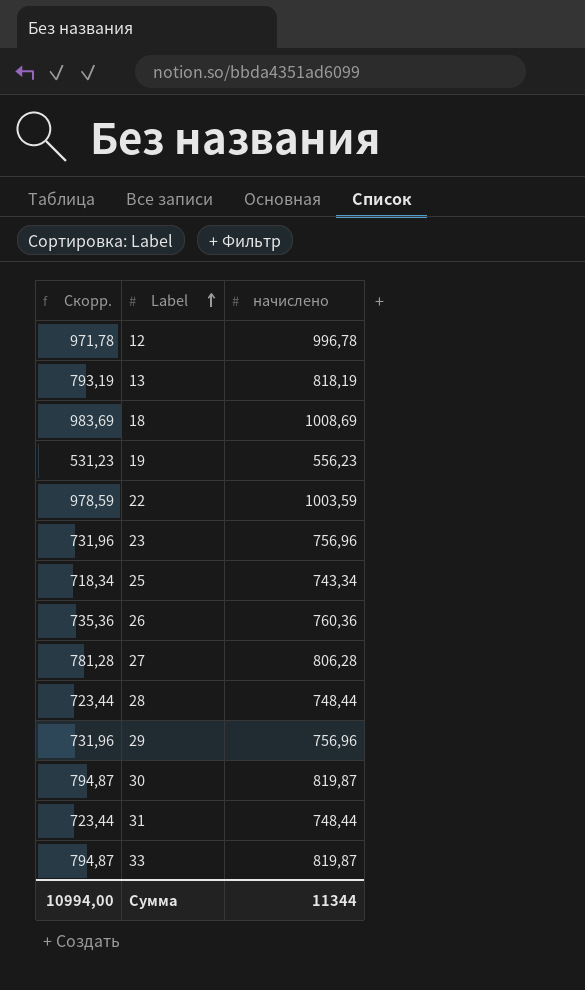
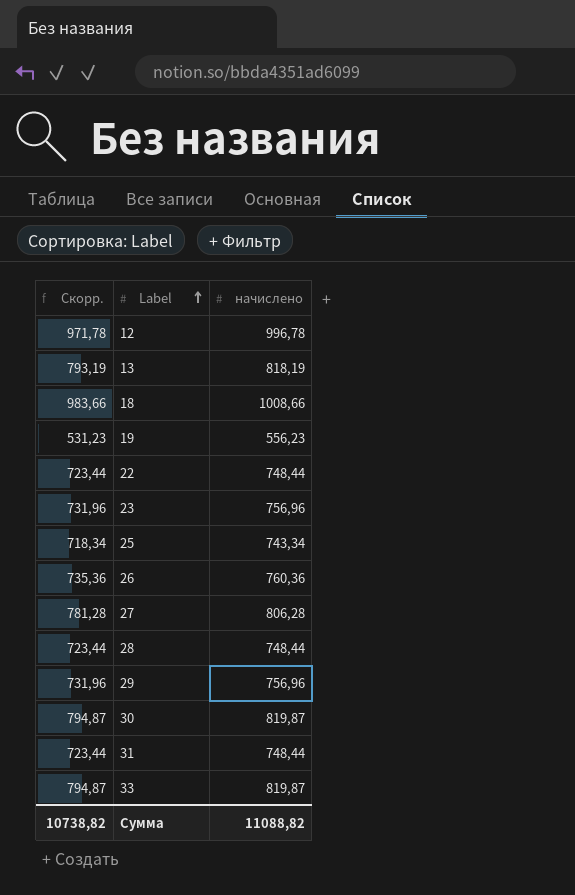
18 | Скорр.: 983,69 -> 983,66
18 | начислено: 1008,69 -> 1008,66
22 | Скорр.: 978,59 -> 723,44
22 | начислено: 1003,59 -> 748,44
Сумма | Скорр.: 10994,00 -> 10738,82
Сумма | начислено: 11344 -> 11088,82

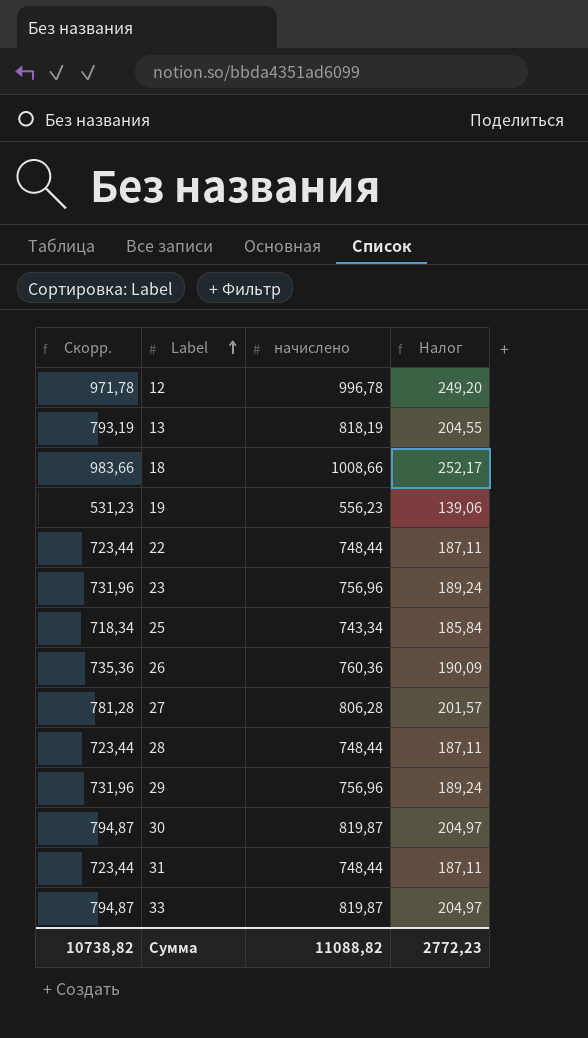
column Налог | formula: none -> [начислено] * 0,25

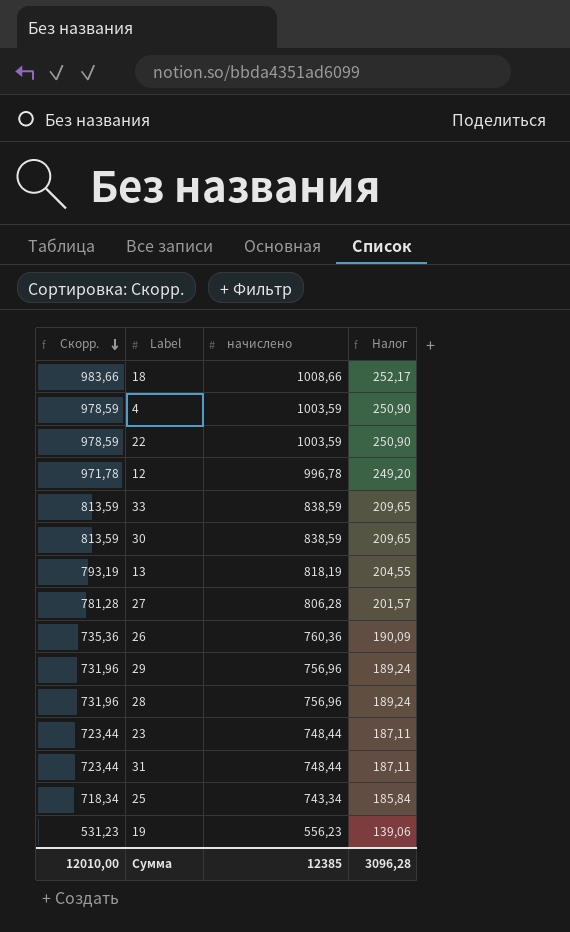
row order: Label ascending -> Скорр. descending
row 4: none -> 978,59 | 1003,59 | 250,90
22 | Скорр.: 723,44 -> 978,59
22 | начислено: 748,44 -> 1003,59
22 | Налог: 187,11 -> 250,90
33 | Скорр.: 794,87 -> 813,59
33 | начислено: 819,87 -> 838,59
33 | Налог: 204,97 -> 209,65
30 | Скорр.: 794,87 -> 813,59
30 | начислено: 819,87 -> 838,59
30 | Налог: 204,97 -> 209,65
28 | Скорр.: 723,44 -> 731,96
28 | начислено: 748,44 -> 756,96
28 | Налог: 187,11 -> 189,24
23 | Скорр.: 731,96 -> 723,44
23 | начислено: 756,96 -> 748,44
23 | Налог: 189,24 -> 187,11
Сумма | Скорр.: 10738,82 -> 12010,00
Сумма | начислено: 11088,82 -> 12385
Сумма | Налог: 2772,23 -> 3096,28

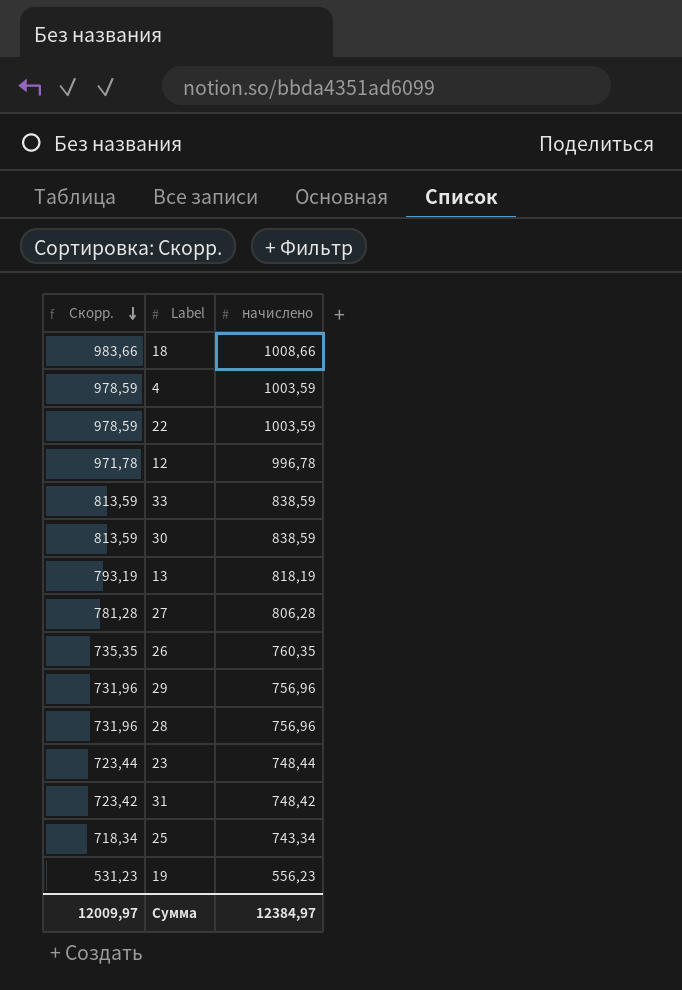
column Налог | formula: [начислено] * 0,25 -> none
26 | Скорр.: 735,36 -> 735,35
26 | начислено: 760,36 -> 760,35
31 | Скорр.: 723,44 -> 723,42
31 | начислено: 748,44 -> 748,42
Сумма | Скорр.: 12010,00 -> 12009,97
Сумма | начислено: 12385 -> 12384,97

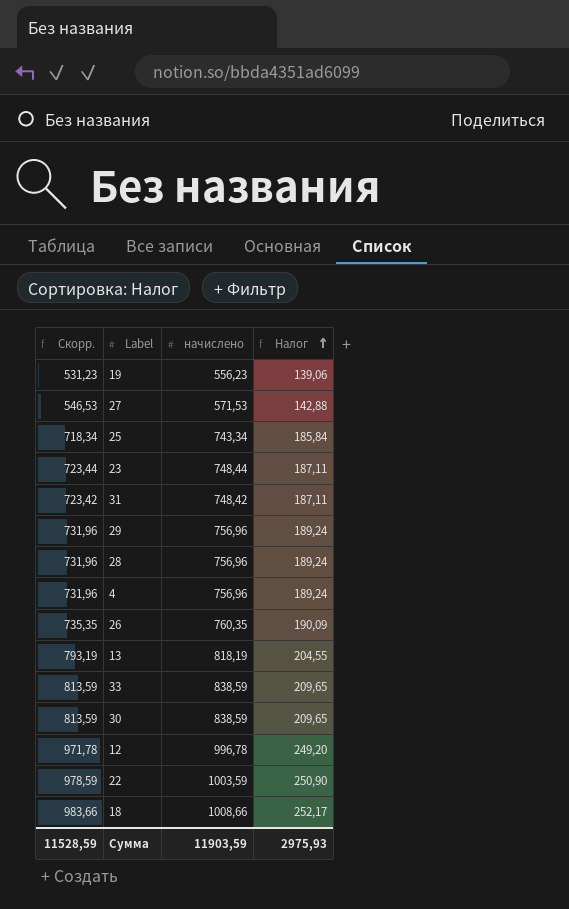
row order: Скорр. descending -> Налог ascending
column Налог | formula: none -> [начислено] * 0,25
27 | Скорр.: 781,28 -> 546,53
27 | начислено: 806,28 -> 571,53
4 | Скорр.: 978,59 -> 731,96
4 | начислено: 1003,59 -> 756,96
Сумма | Скорр.: 12009,97 -> 11528,59
Сумма | начислено: 12384,97 -> 11903,59

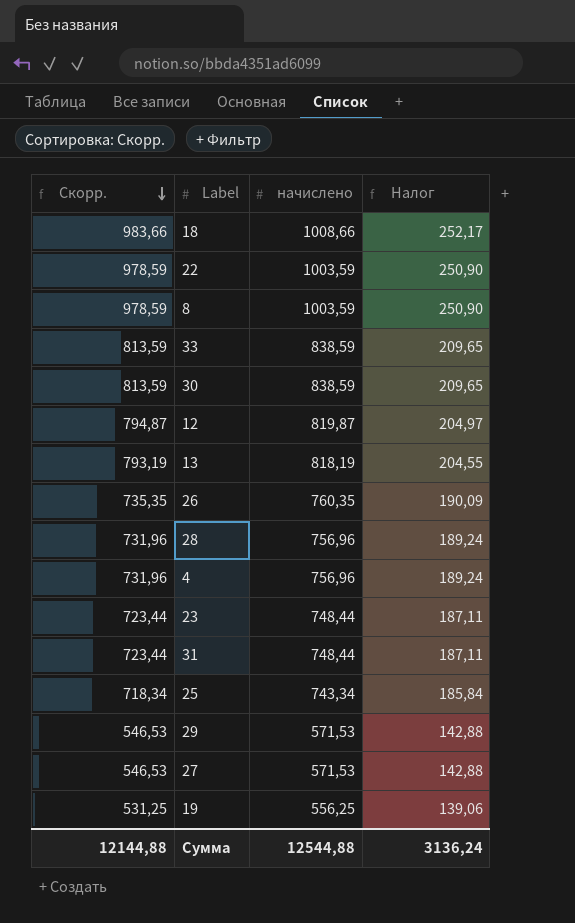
row order: Налог ascending -> Скорр. descending
row 8: none -> 978,59 | 1003,59 | 250,90
12 | Скорр.: 971,78 -> 794,87
12 | начислено: 996,78 -> 819,87
12 | Налог: 249,20 -> 204,97
31 | Скорр.: 723,42 -> 723,44
31 | начислено: 748,42 -> 748,44
29 | Скорр.: 731,96 -> 546,53
29 | начислено: 756,96 -> 571,53
29 | Налог: 189,24 -> 142,88
19 | Скорр.: 531,23 -> 531,25
19 | начислено: 556,23 -> 556,25
Сумма | Скорр.: 11528,59 -> 12144,88
Сумма | начислено: 11903,59 -> 12544,88
Сумма | Налог: 2975,93 -> 3136,24

